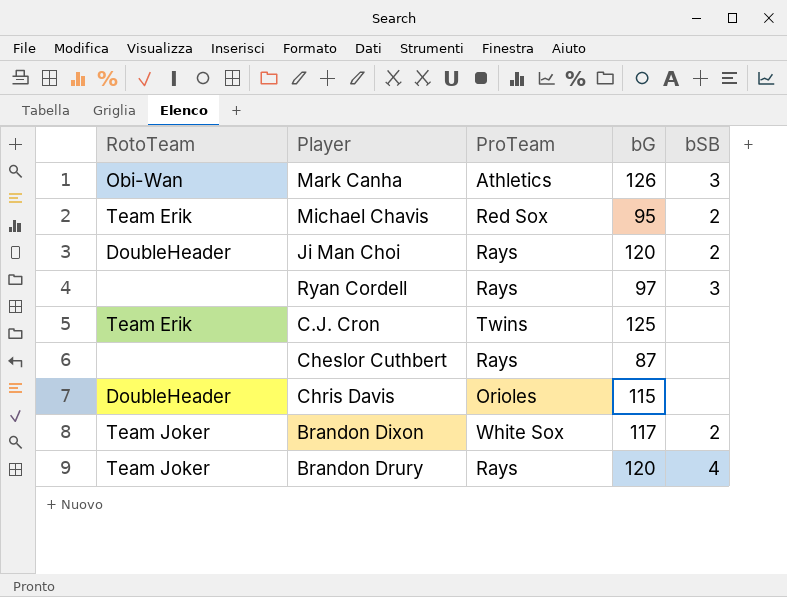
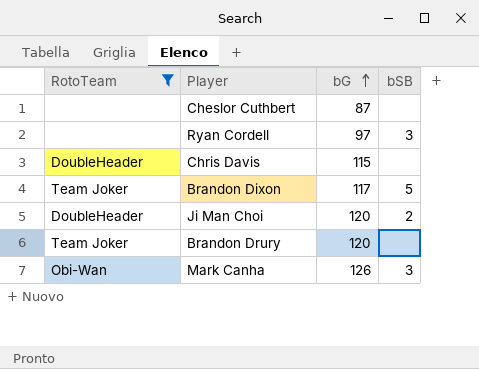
filter: none -> RotoTeam != Team Erik
row order: none -> bG ascending
column ProTeam | position: 3 -> none
Brandon Dixon | bSB: 2 -> 5
Brandon Drury | bSB: 4 -> none

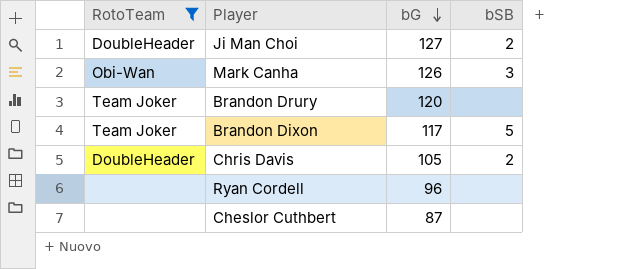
row order: bG ascending -> bG descending
Ji Man Choi | bG: 120 -> 127
Chris Davis | bG: 115 -> 105
Chris Davis | bSB: none -> 2
Ryan Cordell | bG: 97 -> 96
Ryan Cordell | bSB: 3 -> none

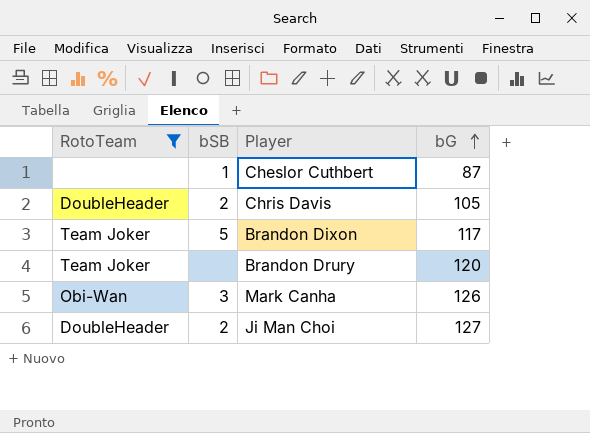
row order: bG descending -> bG ascending
column bSB | position: 4 -> 2
row Ryan Cordell: none | 96 | none -> none
Cheslor Cuthbert | bSB: none -> 1

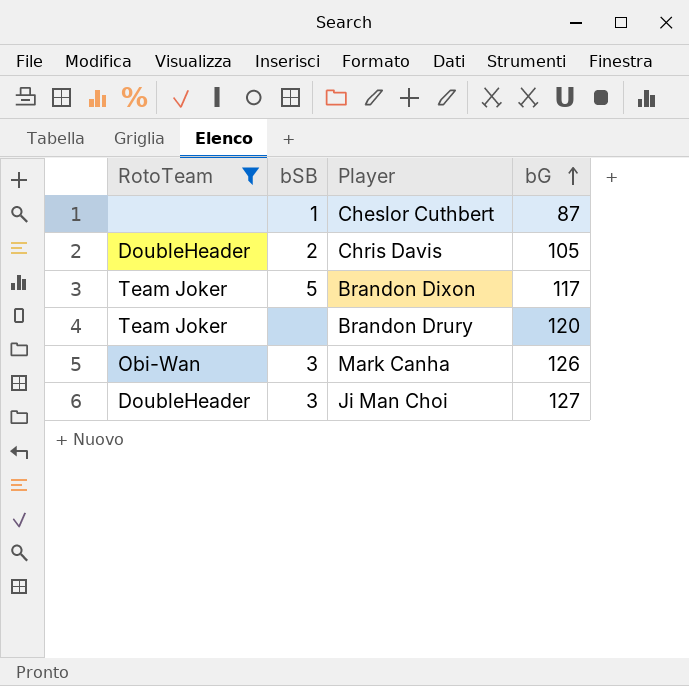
Ji Man Choi | bSB: 2 -> 3

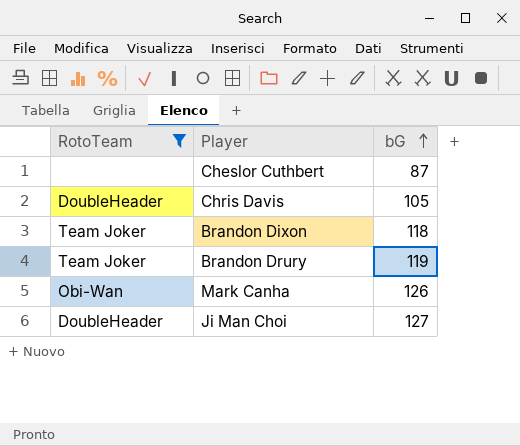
column bSB | position: 2 -> none
Brandon Dixon | bG: 117 -> 118
Brandon Drury | bG: 120 -> 119

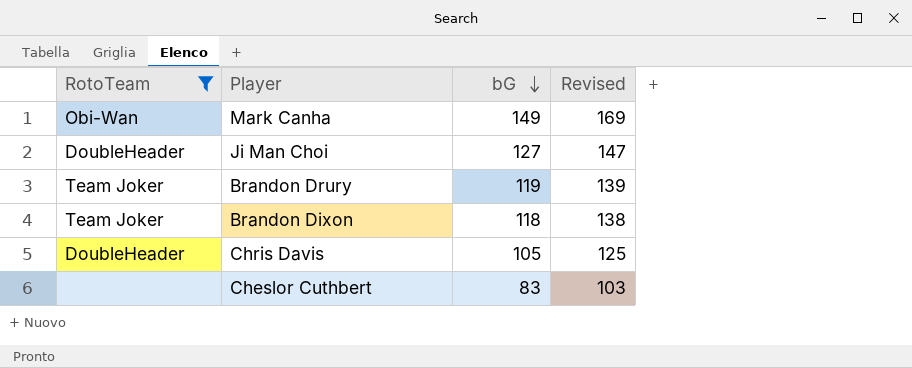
row order: bG ascending -> bG descending
column Revised | formula: none -> [bG] + 20
Mark Canha | bG: 126 -> 149
Cheslor Cuthbert | bG: 87 -> 83

